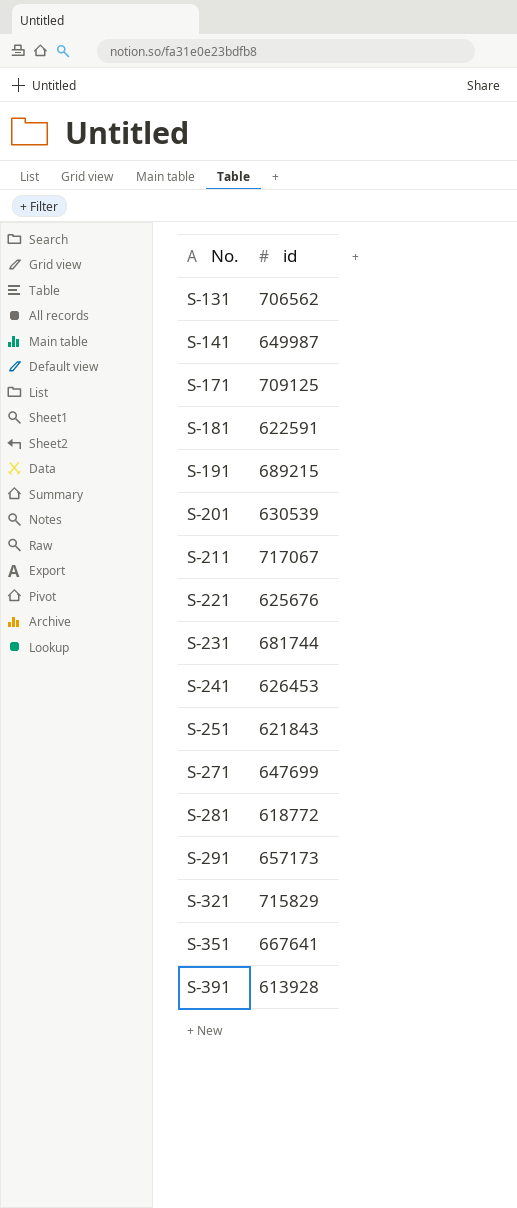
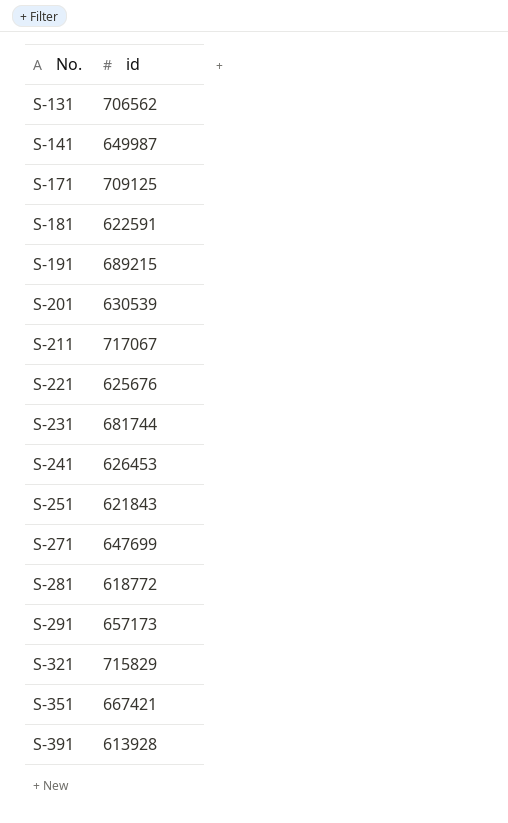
S-351 | id: 667641 -> 667421

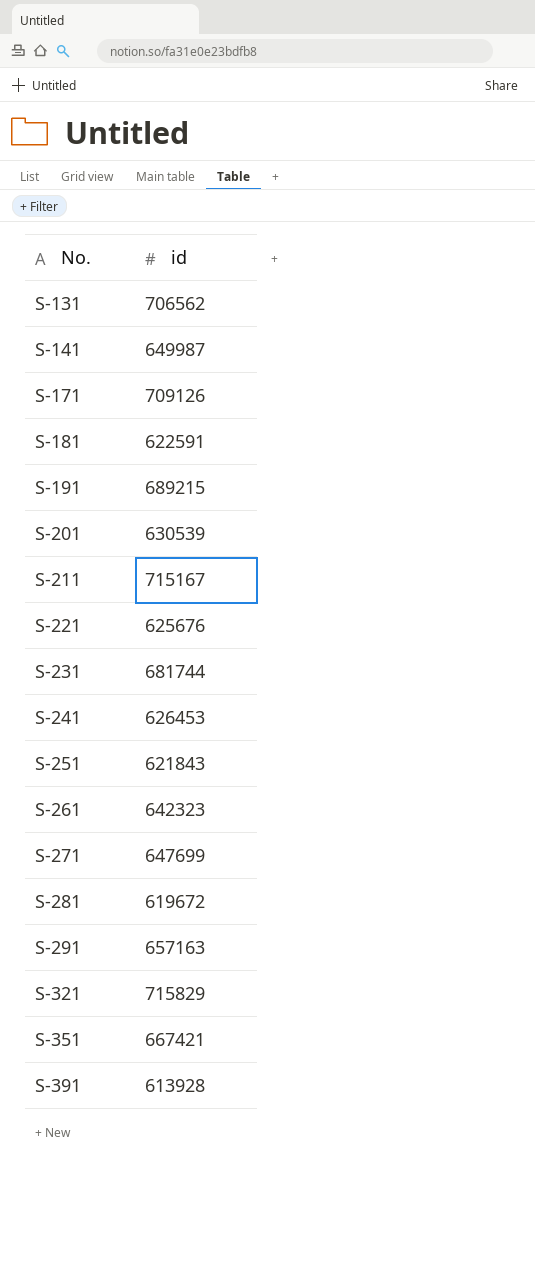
S-171 | id: 709125 -> 709126
S-211 | id: 717067 -> 715167
row S-261: none -> 642323
S-281 | id: 618772 -> 619672
S-291 | id: 657173 -> 657163

